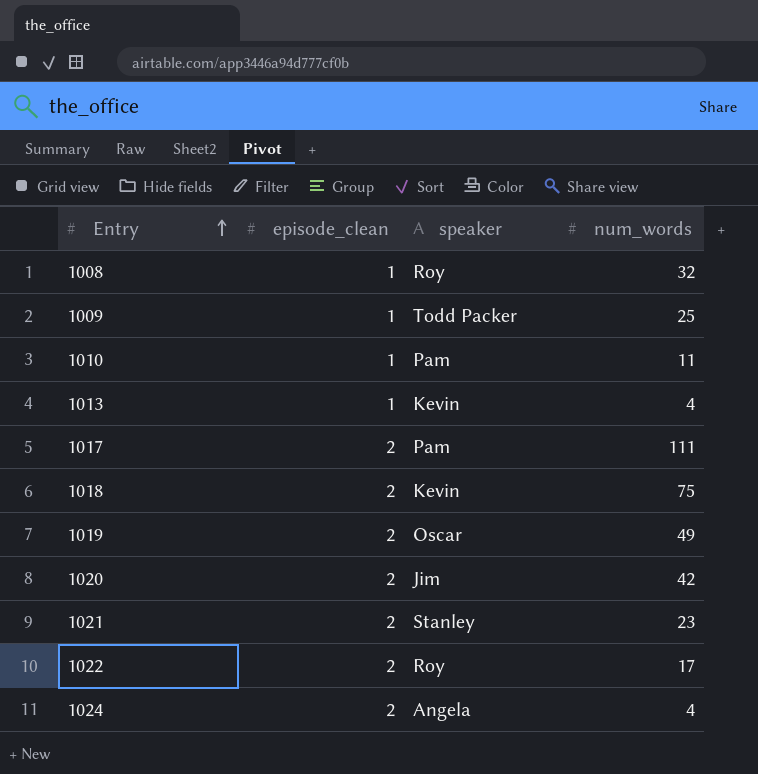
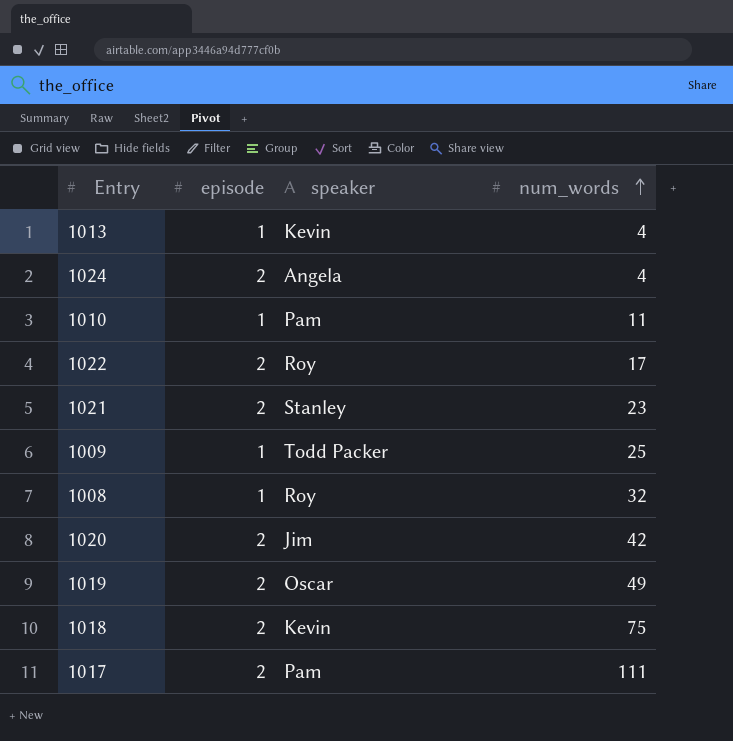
row order: Entry ascending -> num_words ascending
column name: episode_clean -> episode

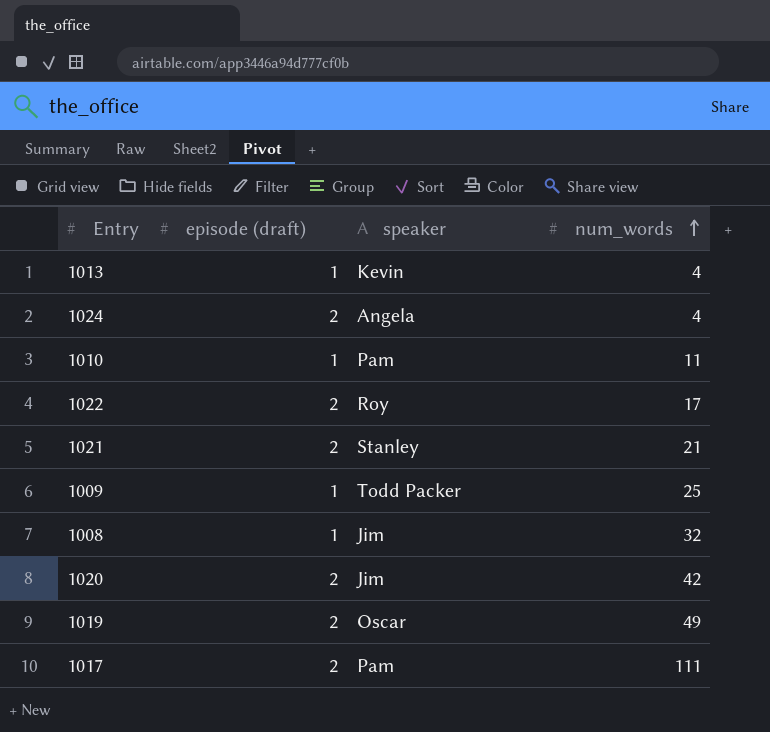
column name: episode -> episode (draft)
row 1018: 2 | Kevin | 75 -> none
1021 | num_words: 23 -> 21
1008 | speaker: Roy -> Jim

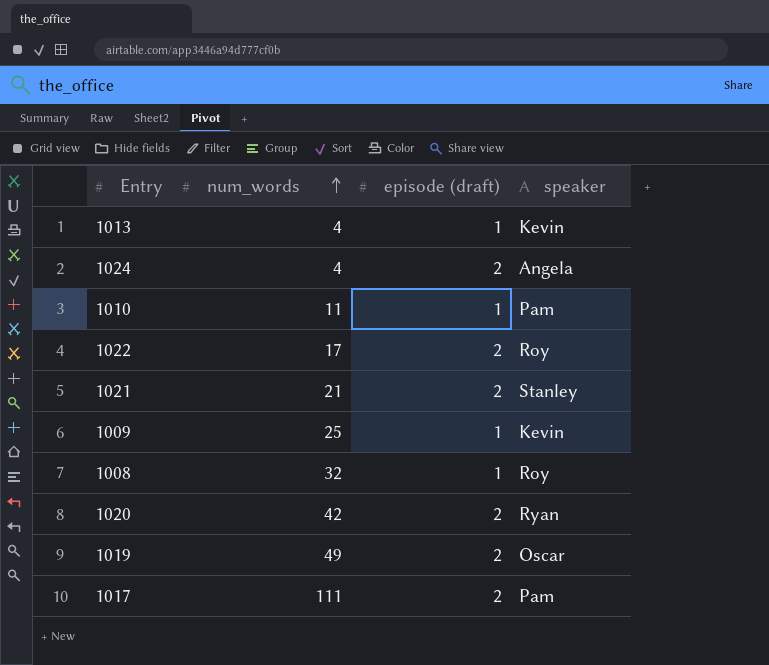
column num_words | position: 4 -> 2
1009 | speaker: Todd Packer -> Kevin
1008 | speaker: Jim -> Roy
1020 | speaker: Jim -> Ryan

